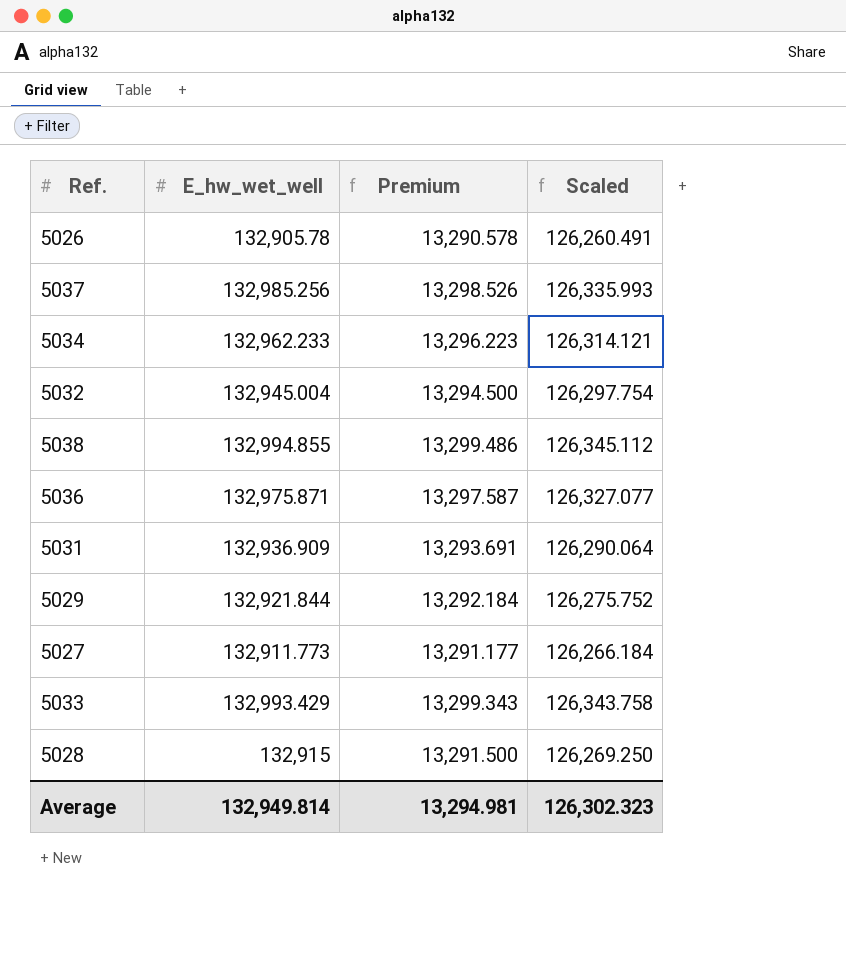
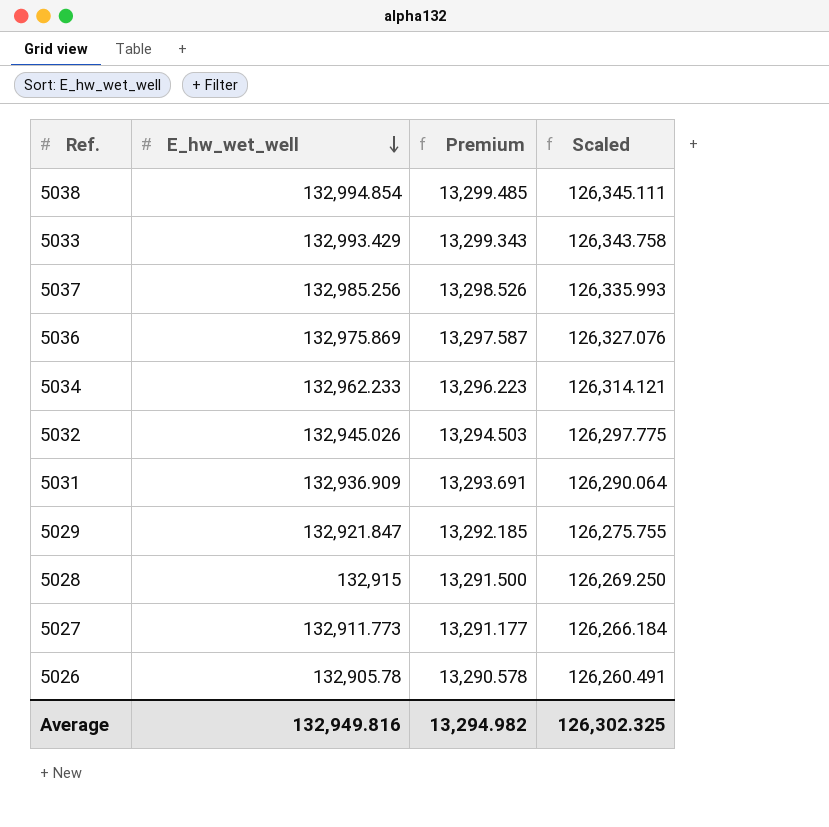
row order: none -> E_hw_wet_well descending
5038 | E_hw_wet_well: 132,994.855 -> 132,994.854
5038 | Premium: 13,299.486 -> 13,299.485
5038 | Scaled: 126,345.112 -> 126,345.111
5036 | E_hw_wet_well: 132,975.871 -> 132,975.869
5036 | Scaled: 126,327.077 -> 126,327.076
5032 | E_hw_wet_well: 132,945.004 -> 132,945.026
5032 | Premium: 13,294.500 -> 13,294.503
5032 | Scaled: 126,297.754 -> 126,297.775
5029 | E_hw_wet_well: 132,921.844 -> 132,921.847
5029 | Premium: 13,292.184 -> 13,292.185
5029 | Scaled: 126,275.752 -> 126,275.755
Average | E_hw_wet_well: 132,949.814 -> 132,949.816
Average | Premium: 13,294.981 -> 13,294.982
Average | Scaled: 126,302.323 -> 126,302.325

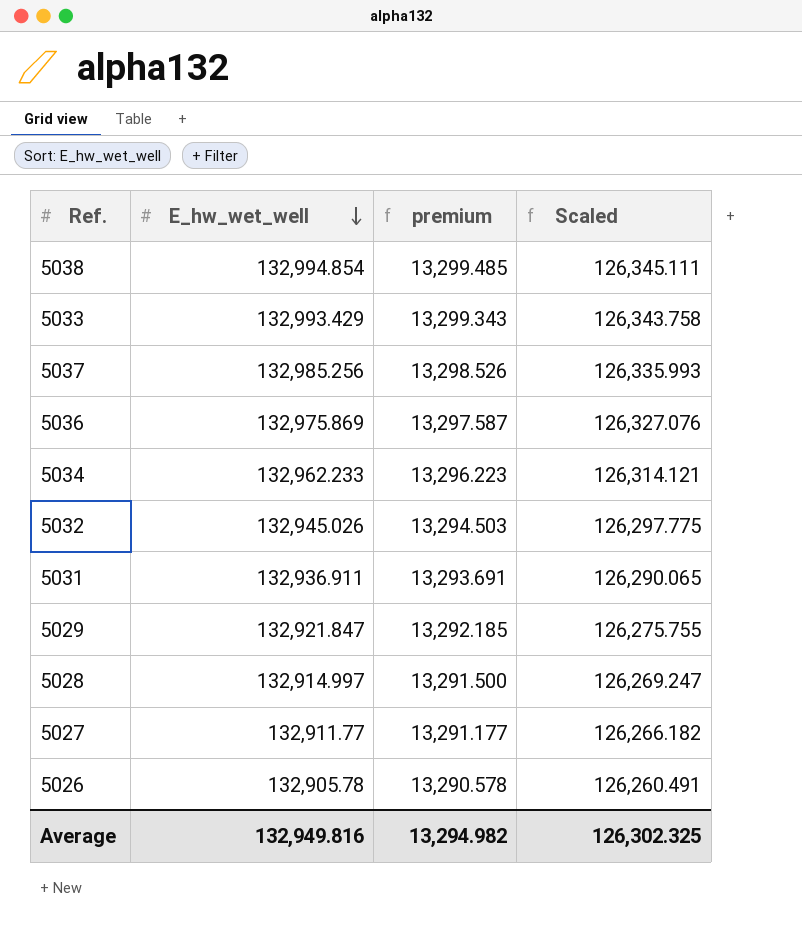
column name: Premium -> premium
5031 | E_hw_wet_well: 132,936.909 -> 132,936.911
5031 | Scaled: 126,290.064 -> 126,290.065
5028 | E_hw_wet_well: 132,915 -> 132,914.997
5028 | Scaled: 126,269.250 -> 126,269.247
5027 | E_hw_wet_well: 132,911.773 -> 132,911.77
5027 | Scaled: 126,266.184 -> 126,266.182

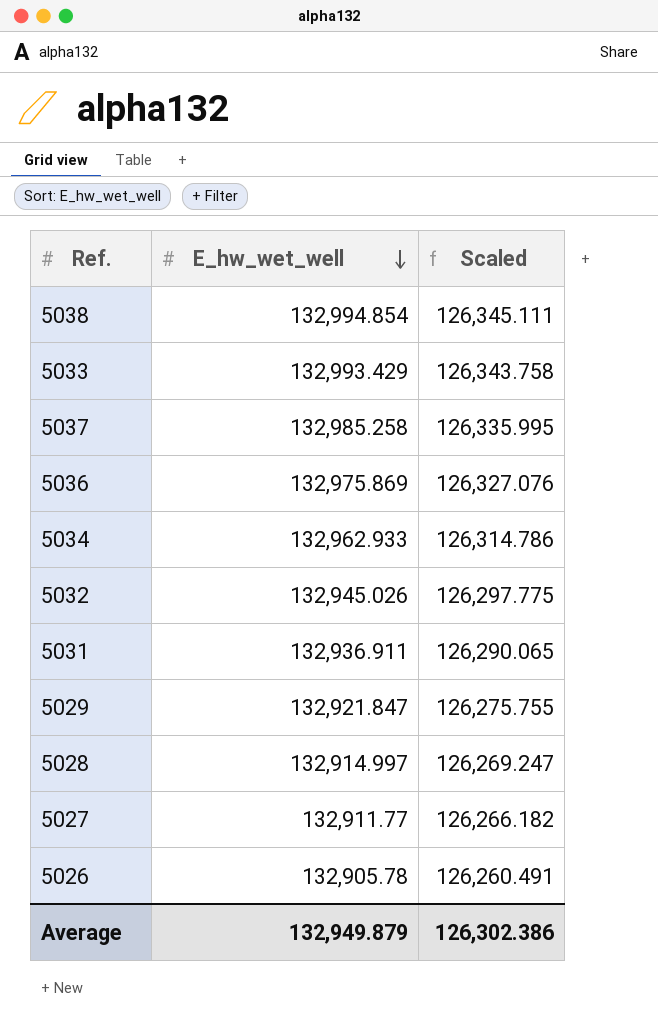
column premium | formula: [E_hw_wet_well] * 0.1 -> none
5037 | E_hw_wet_well: 132,985.256 -> 132,985.258
5037 | Scaled: 126,335.993 -> 126,335.995
5034 | E_hw_wet_well: 132,962.233 -> 132,962.933
5034 | Scaled: 126,314.121 -> 126,314.786
Average | E_hw_wet_well: 132,949.816 -> 132,949.879
Average | Scaled: 126,302.325 -> 126,302.386

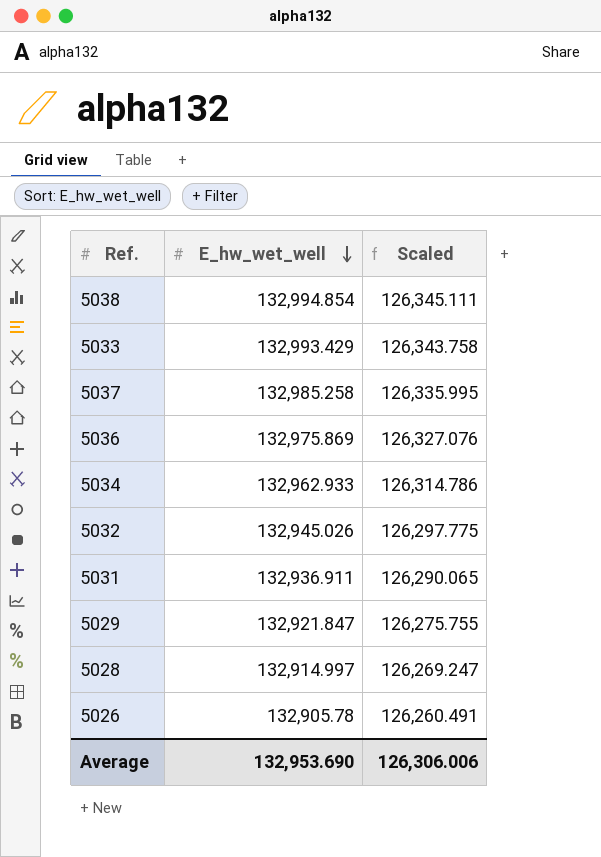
row 5027: 132,911.77 | 126,266.182 -> none
Average | E_hw_wet_well: 132,949.879 -> 132,953.690
Average | Scaled: 126,302.386 -> 126,306.006

